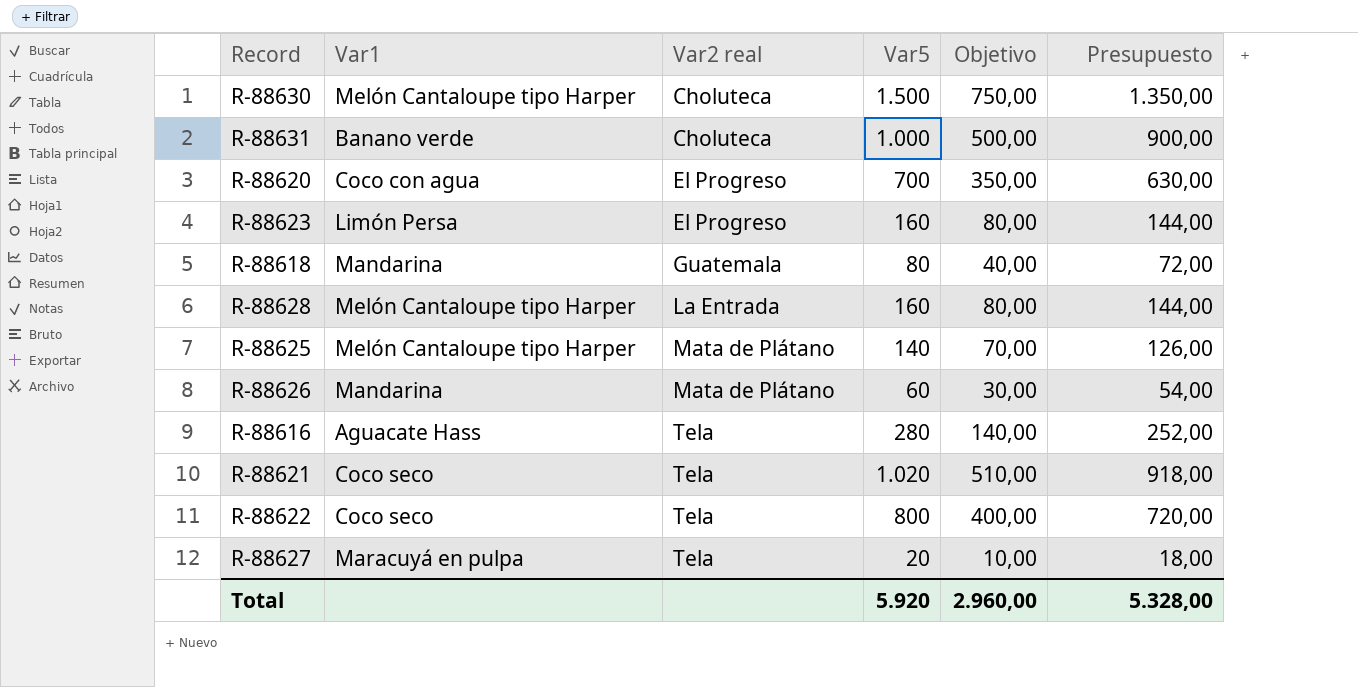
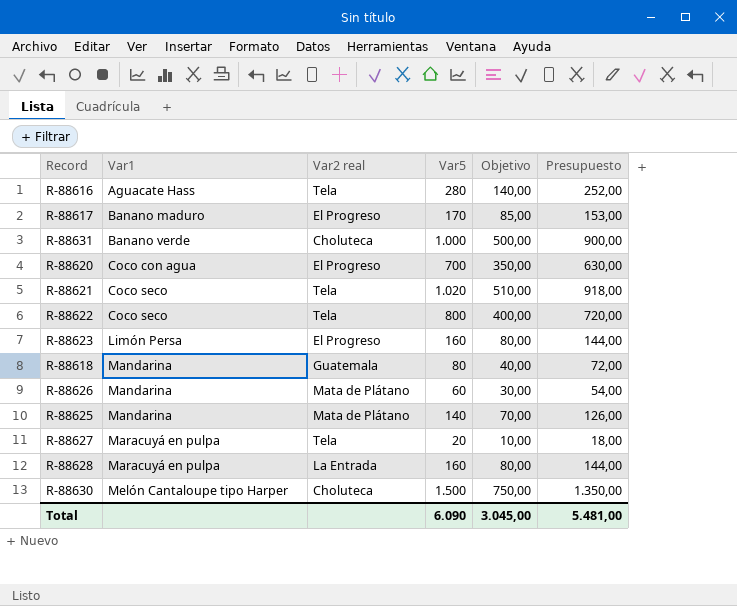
row order: Var2 real ascending -> Var1 ascending
row R-88617: none -> Banano maduro | El Progreso | 170 | 85,00 | 153,00
R-88625 | Var1: Melón Cantaloupe tipo Harper -> Mandarina
R-88628 | Var1: Melón Cantaloupe tipo Harper -> Maracuyá en pulpa
Total | Var5: 5.920 -> 6.090
Total | Objetivo: 2.960,00 -> 3.045,00
Total | Presupuesto: 5.328,00 -> 5.481,00

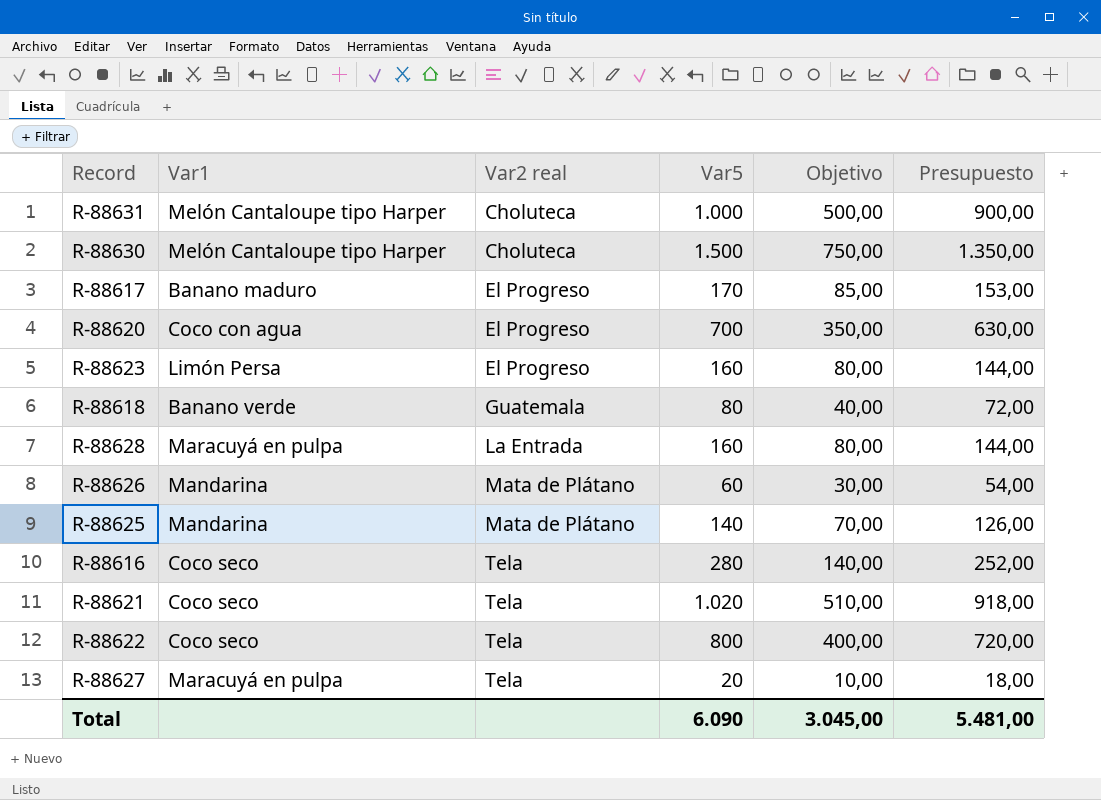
row order: Var1 ascending -> Var2 real ascending
R-88631 | Var1: Banano verde -> Melón Cantaloupe tipo Harper
R-88618 | Var1: Mandarina -> Banano verde
R-88616 | Var1: Aguacate Hass -> Coco seco

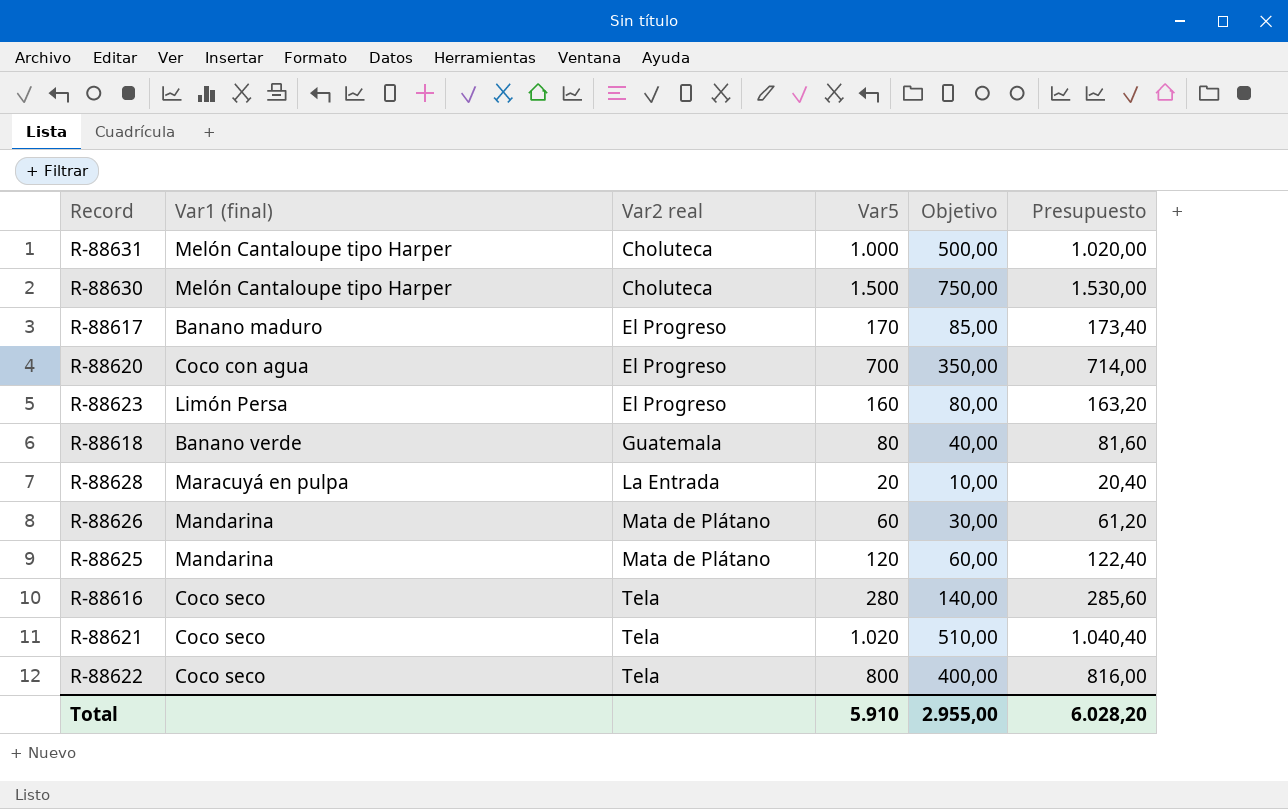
column name: Var1 -> Var1 (final)
column Presupuesto | formula: [Var5] * 0,9 -> [Var5] * 1,02
row R-88627: Maracuyá en pulpa | Tela | 20 | 10,00 | 18,00 -> none
R-88628 | Var5: 160 -> 20
R-88628 | Objetivo: 80,00 -> 10,00
R-88625 | Var5: 140 -> 120
R-88625 | Objetivo: 70,00 -> 60,00
Total | Var5: 6.090 -> 5.910
Total | Objetivo: 3.045,00 -> 2.955,00
Total | Presupuesto: 5.481,00 -> 6.028,20

